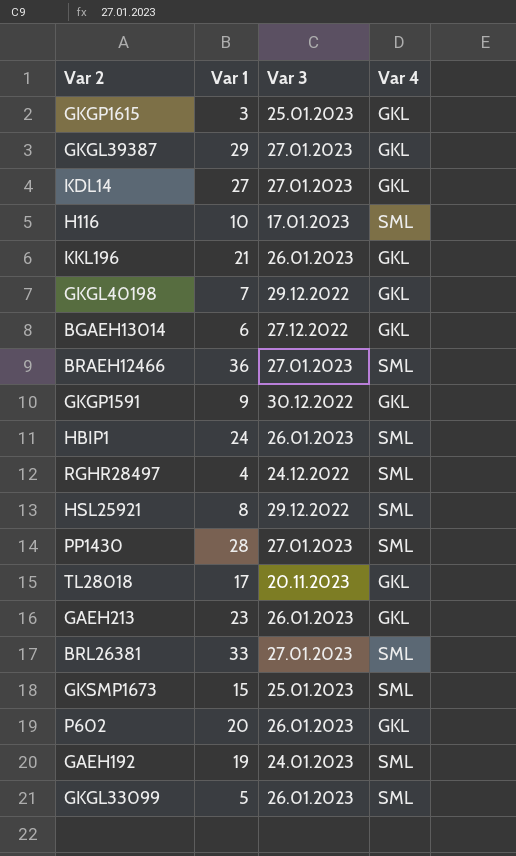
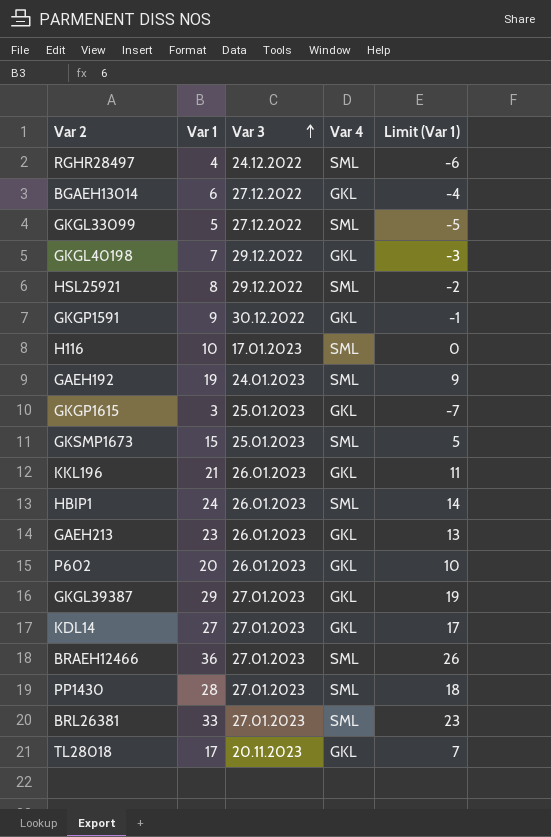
row order: none -> Var 3 ascending
column Limit (Var 1) | formula: none -> [Var 1] - 10
GKGL33099 | Var 3: 26.01.2023 -> 27.12.2022

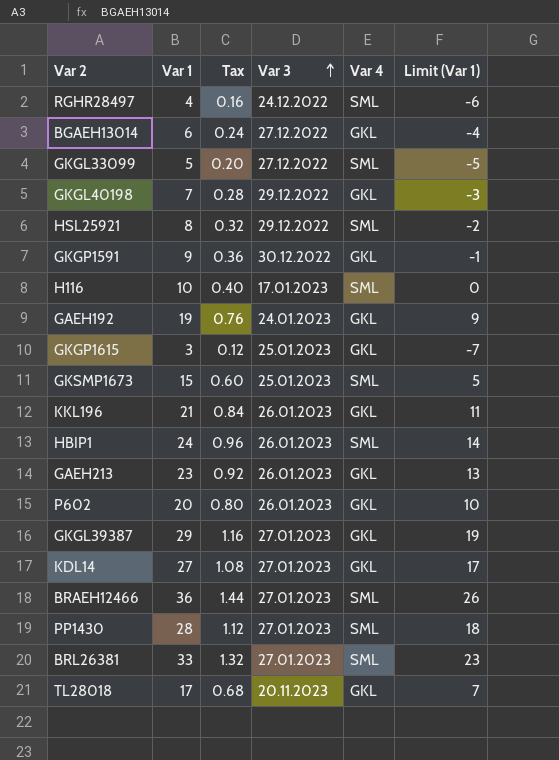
column Tax | formula: none -> [Var 1] * 0.04
GAEH192 | Var 4: SML -> GKL

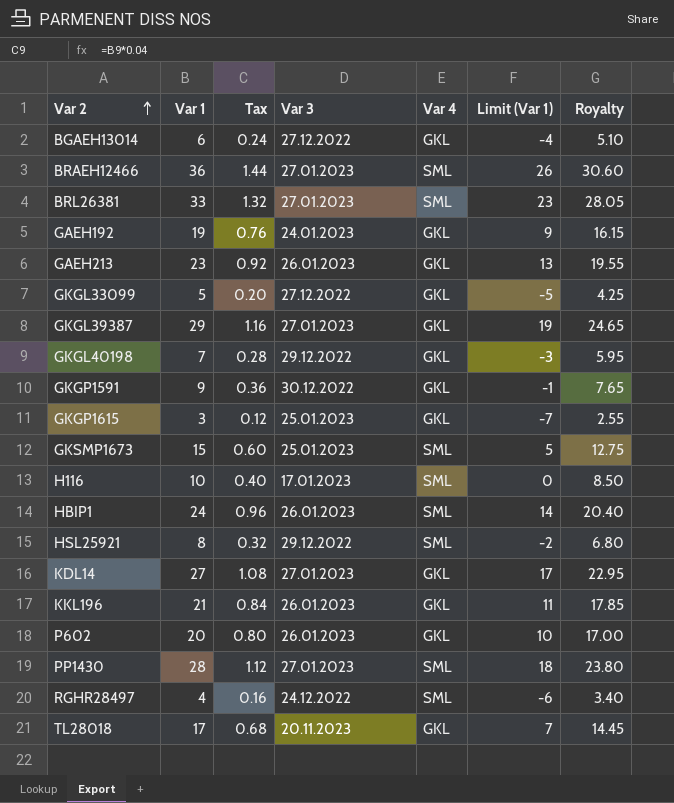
row order: Var 3 ascending -> Var 2 ascending
column Royalty | formula: none -> [Var 1] * 0.85
GKGL33099 | Var 4: SML -> GKL

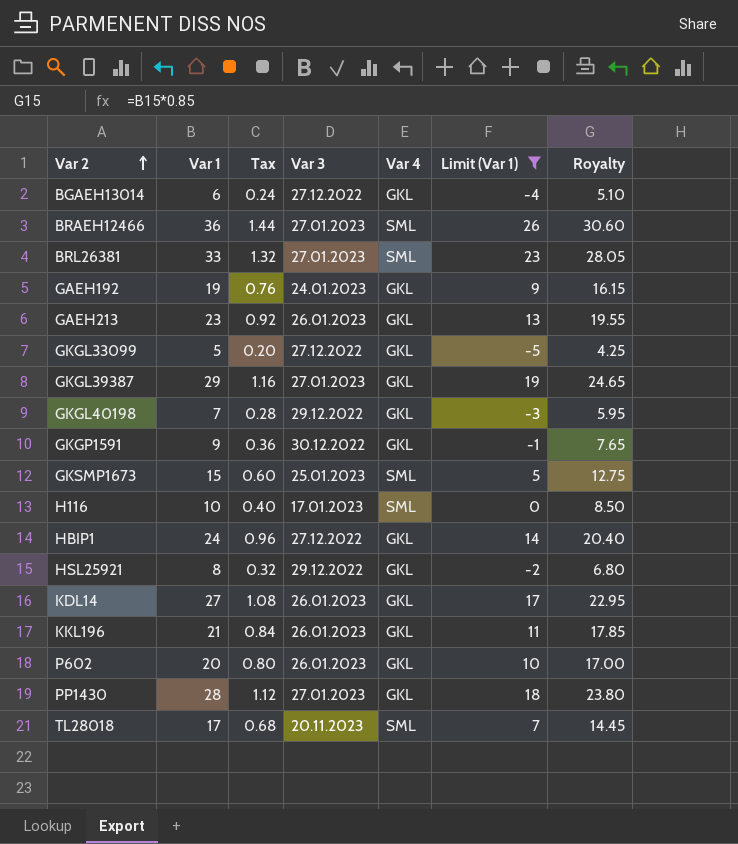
filter: none -> Limit (Var 1) >= -5
HBIP1 | Var 3: 26.01.2023 -> 27.12.2022
HBIP1 | Var 4: SML -> GKL
HSL25921 | Var 4: SML -> GKL
KDL14 | Var 3: 27.01.2023 -> 26.01.2023
PP1430 | Var 4: SML -> GKL
TL28018 | Var 4: GKL -> SML

